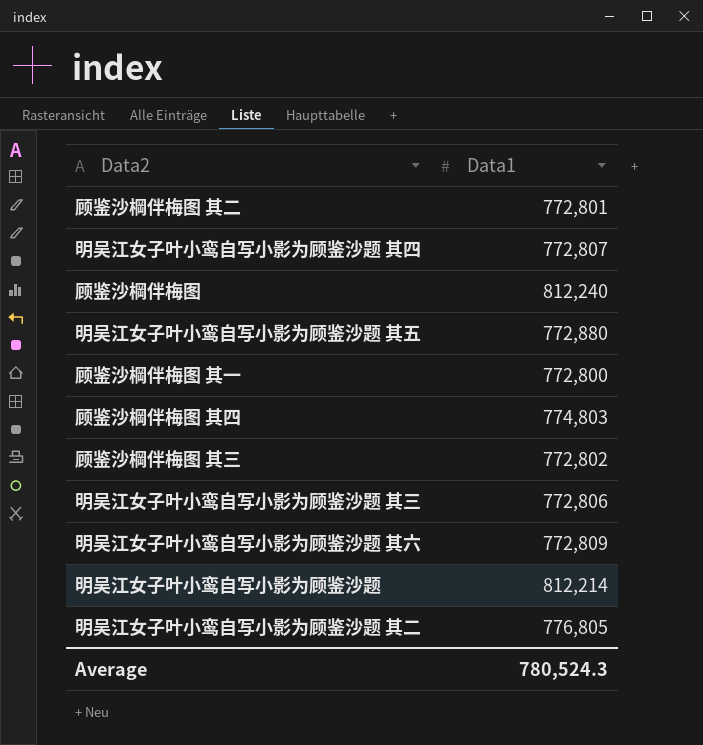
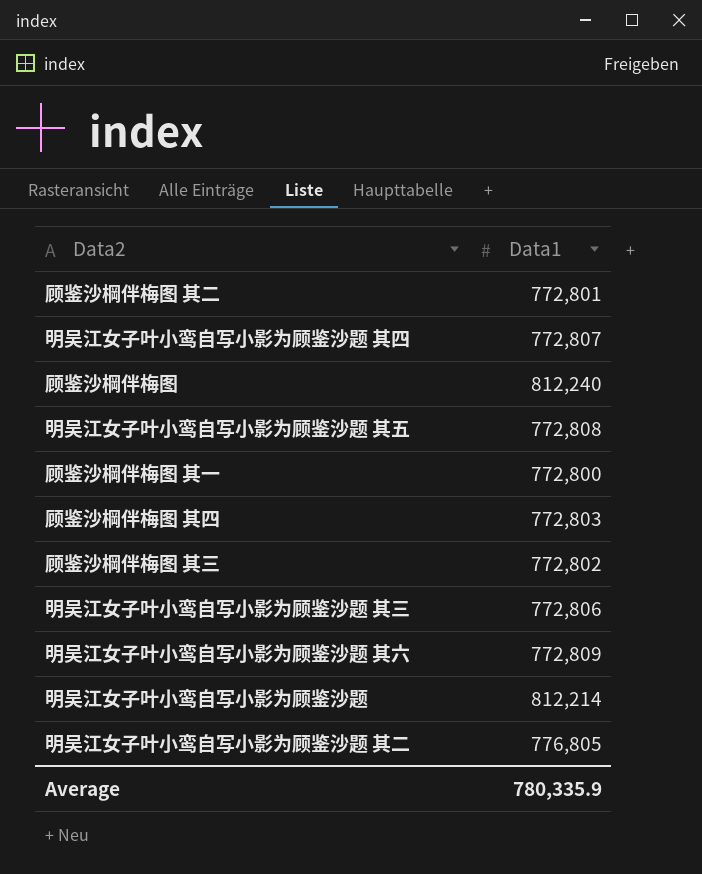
明吴江女子叶小鸾自写小影为顾鉴沙题 其五 | Data1: 772,880 -> 772,808
顾鉴沙棡伴梅图 其四 | Data1: 774,803 -> 772,803
Average | Data1: 780,524.3 -> 780,335.9

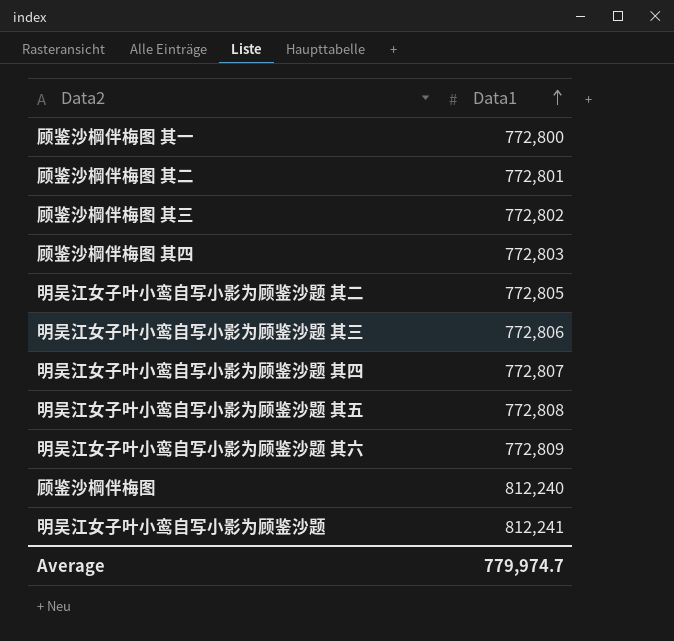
row order: none -> Data1 ascending
明吴江女子叶小鸾自写小影为顾鉴沙题 其二 | Data1: 776,805 -> 772,805
明吴江女子叶小鸾自写小影为顾鉴沙题 | Data1: 812,214 -> 812,241
Average | Data1: 780,335.9 -> 779,974.7

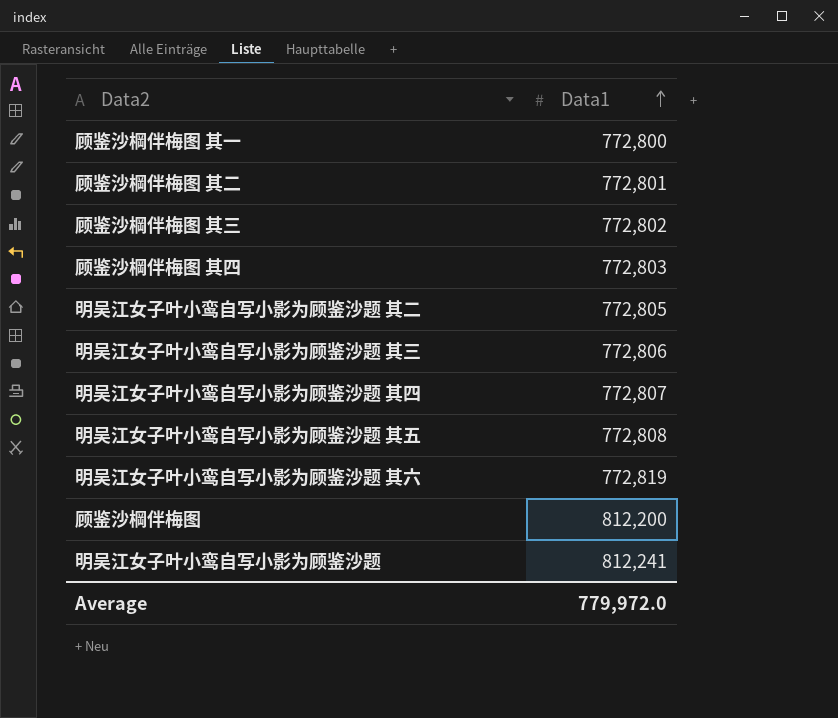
明吴江女子叶小鸾自写小影为顾鉴沙题 其六 | Data1: 772,809 -> 772,819
顾鉴沙棡伴梅图 | Data1: 812,240 -> 812,200
Average | Data1: 779,974.7 -> 779,972.0

